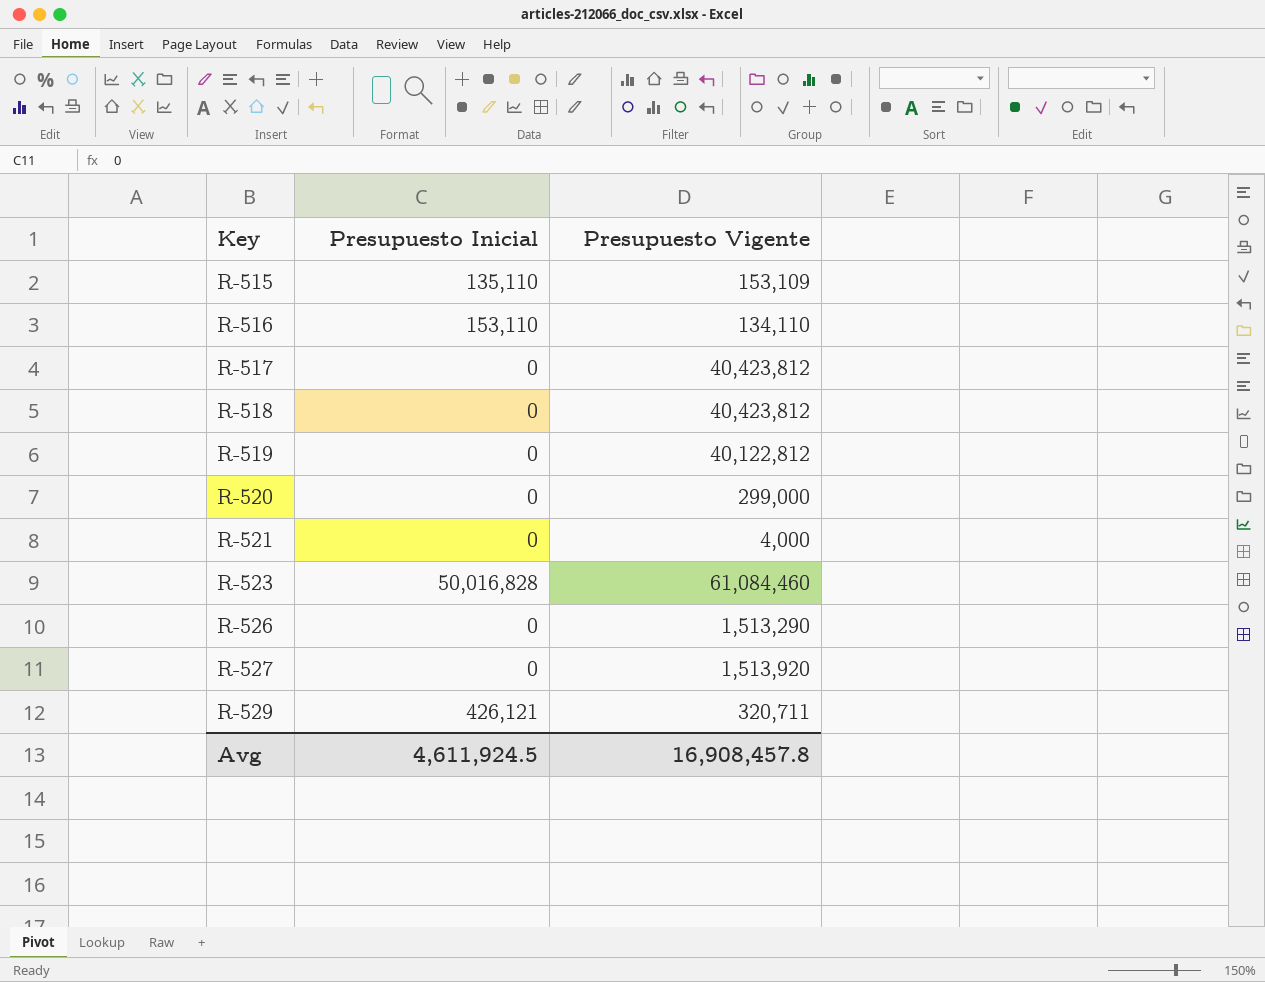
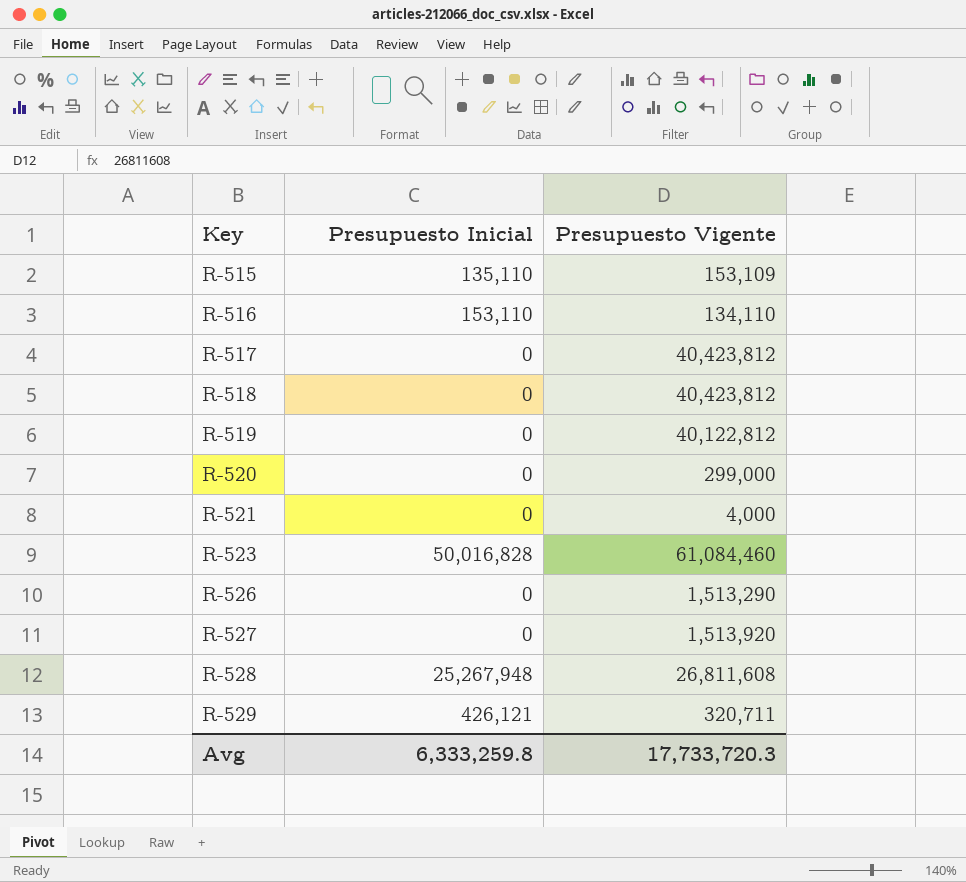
row R-528: none -> 25,267,948 | 26,811,608
Avg | Presupuesto Inicial: 4,611,924.5 -> 6,333,259.8
Avg | Presupuesto Vigente: 16,908,457.8 -> 17,733,720.3

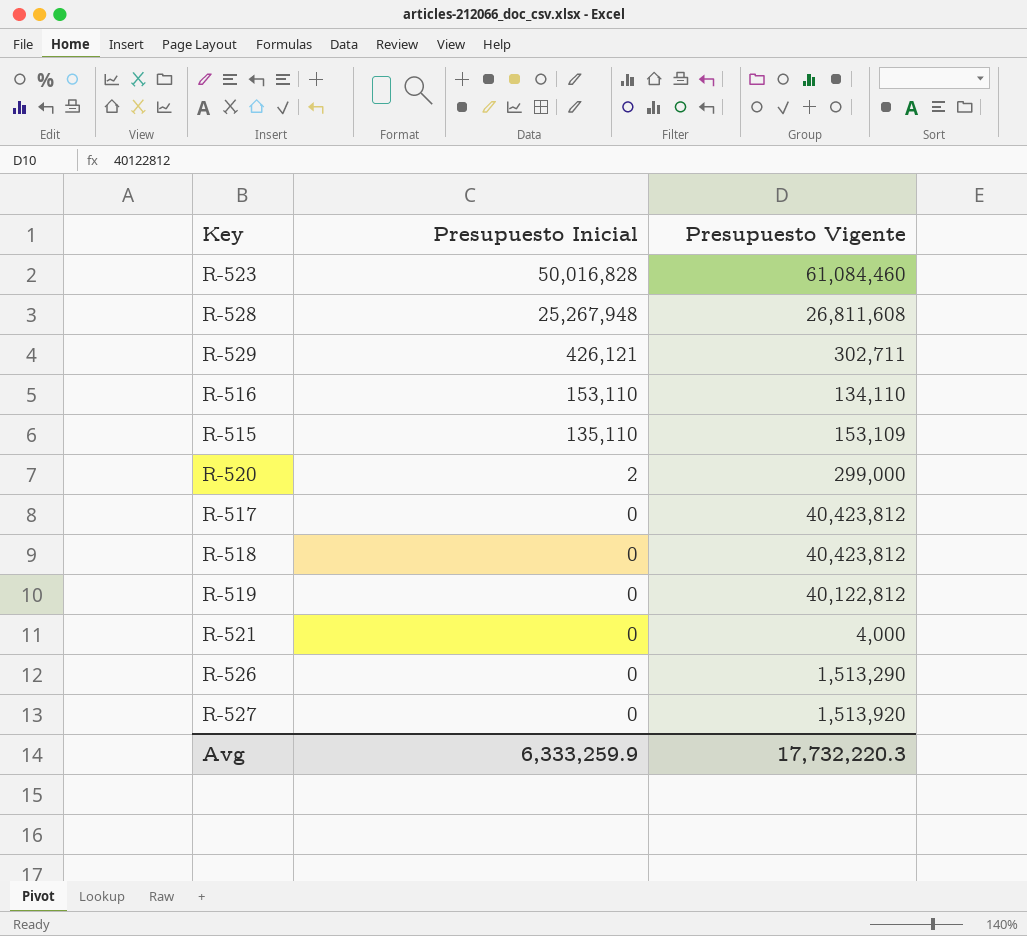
row order: Key ascending -> Presupuesto Inicial descending
R-529 | Presupuesto Vigente: 320,711 -> 302,711
R-520 | Presupuesto Inicial: 0 -> 2
Avg | Presupuesto Inicial: 6,333,259.8 -> 6,333,259.9
Avg | Presupuesto Vigente: 17,733,720.3 -> 17,732,220.3

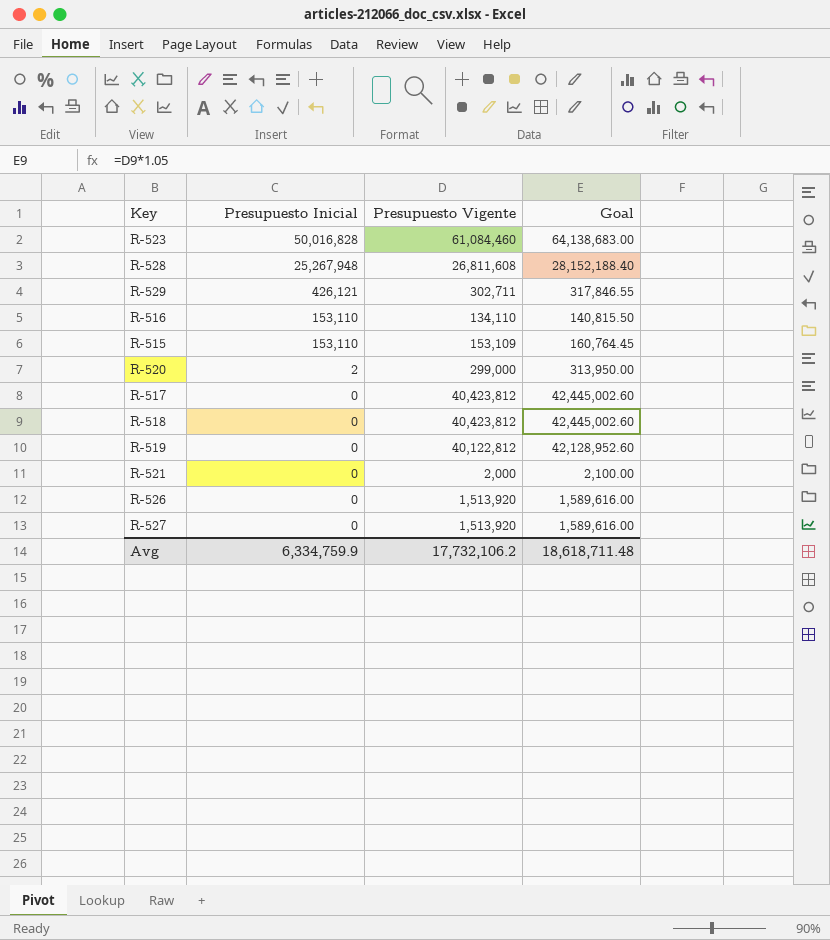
column Goal | formula: none -> [Presupuesto Vigente] * 1.05
R-515 | Presupuesto Inicial: 135,110 -> 153,110
R-521 | Presupuesto Vigente: 4,000 -> 2,000
R-526 | Presupuesto Vigente: 1,513,290 -> 1,513,920
Avg | Presupuesto Inicial: 6,333,259.9 -> 6,334,759.9
Avg | Presupuesto Vigente: 17,732,220.3 -> 17,732,106.2

